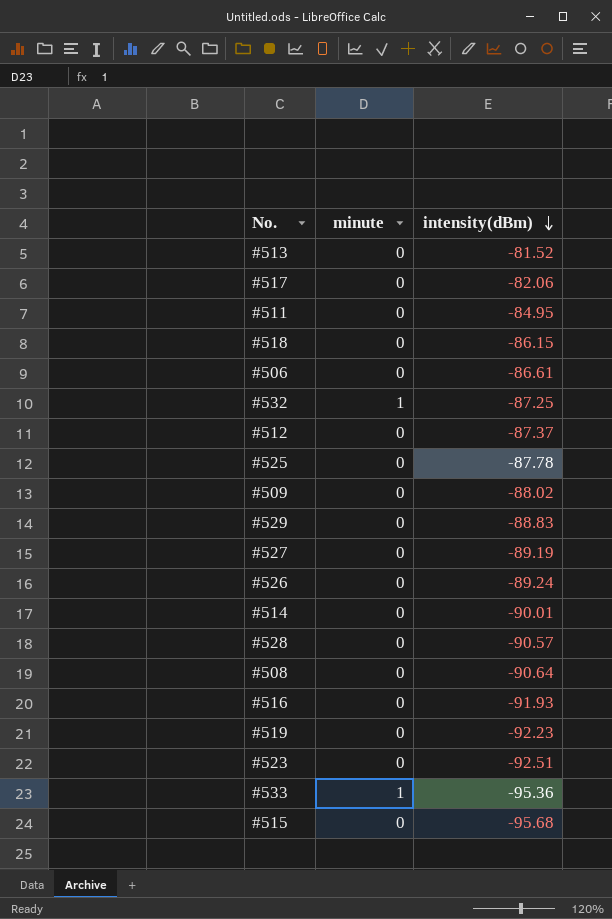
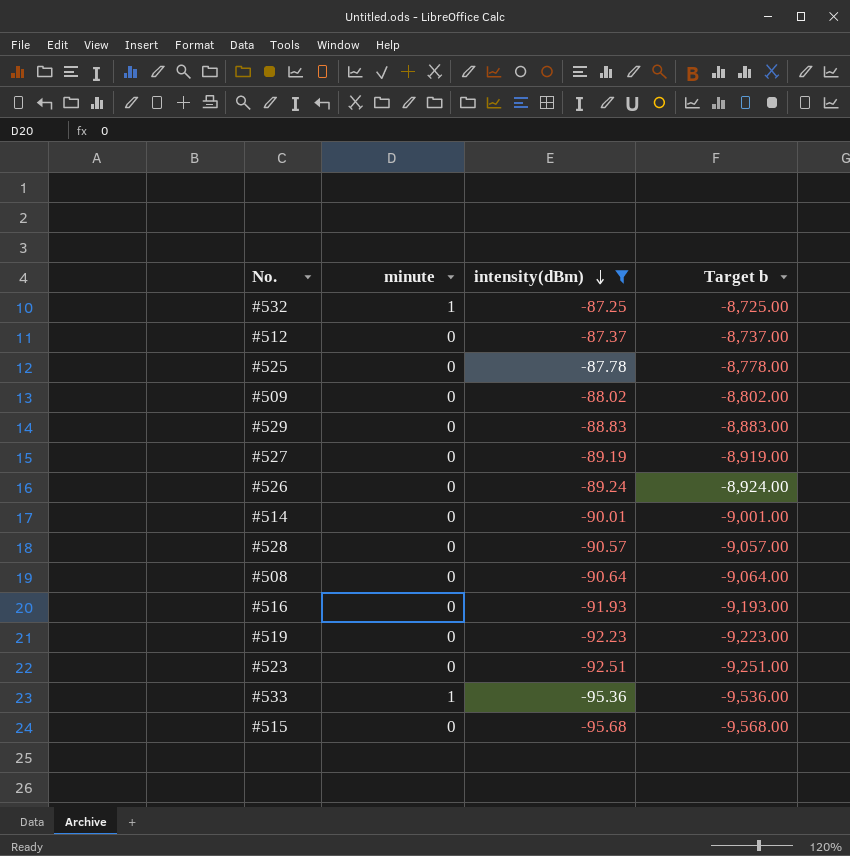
filter: none -> intensity(dBm) <= -87.25
column Target b | formula: none -> [intensity(dBm)] * 100

